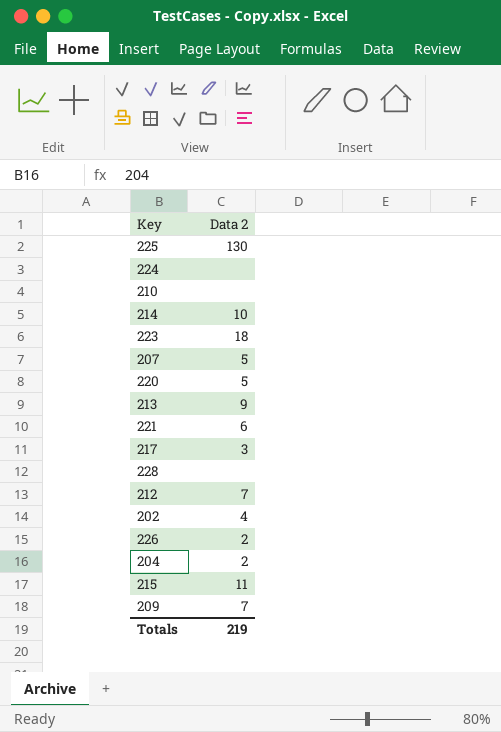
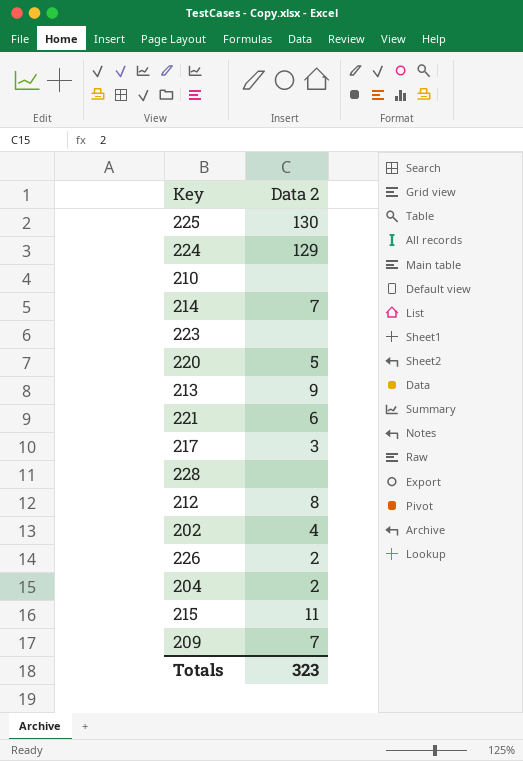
row 207: 5 -> none
224 | Data 2: none -> 129
214 | Data 2: 10 -> 7
223 | Data 2: 18 -> none
212 | Data 2: 7 -> 8
Totals | Data 2: 219 -> 323

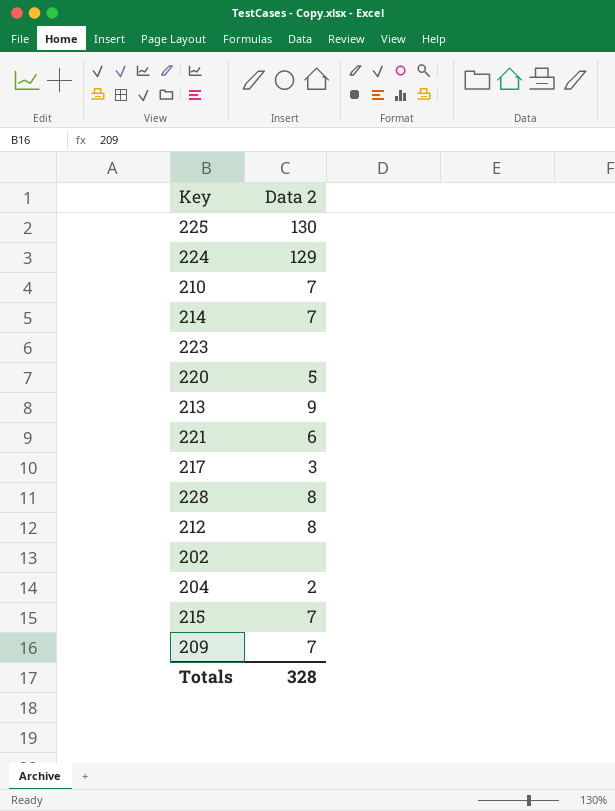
row 226: 2 -> none
210 | Data 2: none -> 7
228 | Data 2: none -> 8
202 | Data 2: 4 -> none
215 | Data 2: 11 -> 7
Totals | Data 2: 323 -> 328

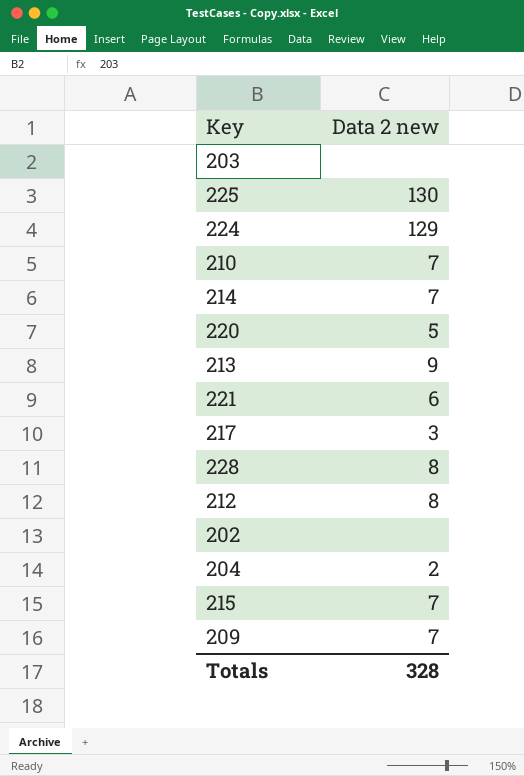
column name: Data 2 -> Data 2 new
row 223: none -> none
row 203: none -> none

